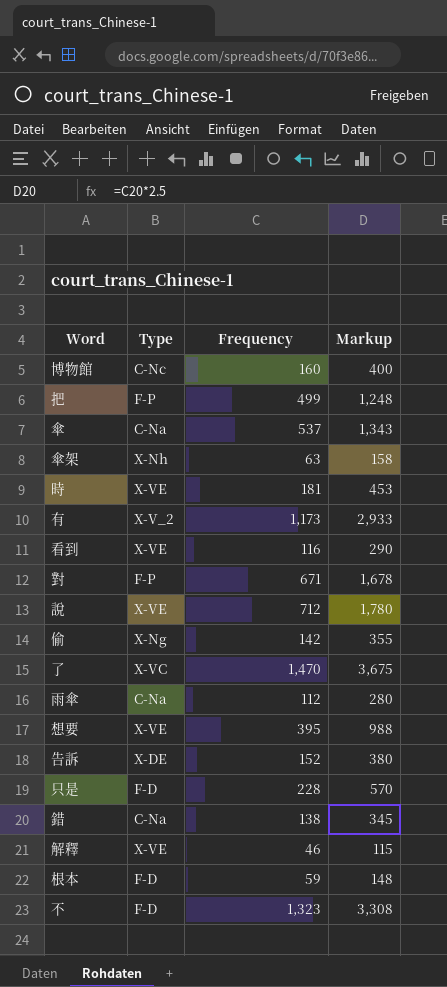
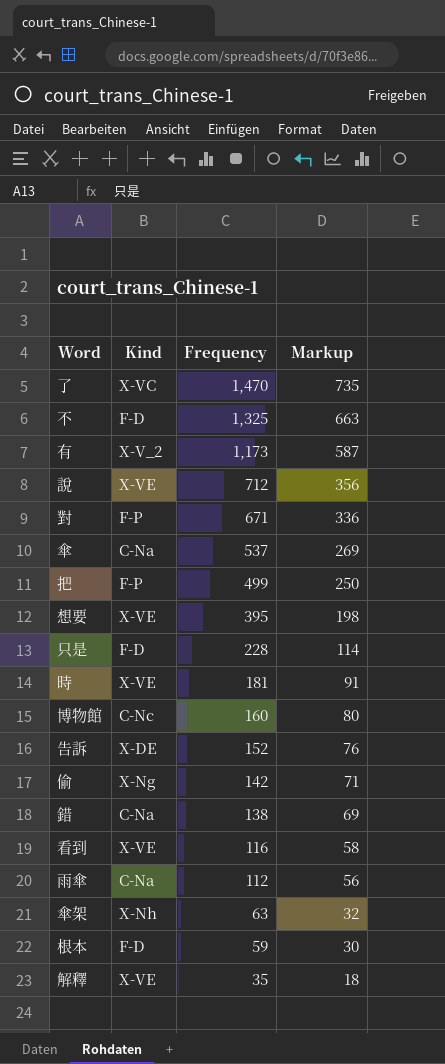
row order: none -> Frequency descending
column name: Type -> Kind
column Markup | formula: [Frequency] * 2.5 -> [Frequency] * 0.5
不 | Frequency: 1,323 -> 1,325
解釋 | Frequency: 46 -> 35

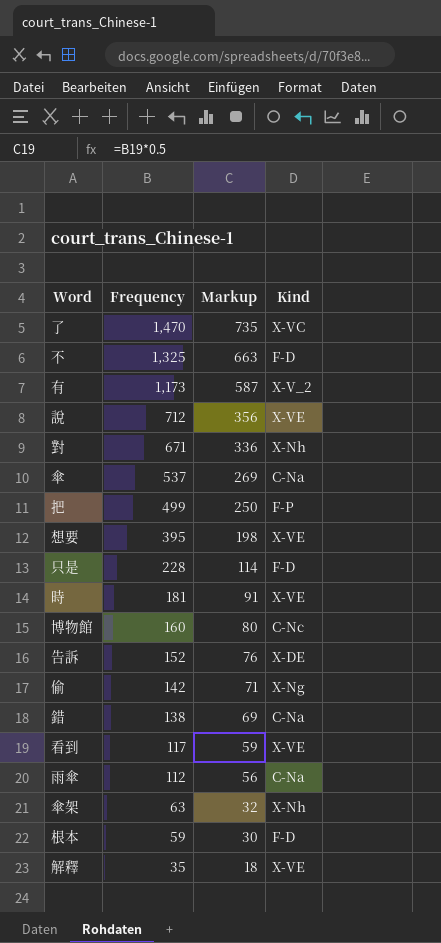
column Kind | position: 2 -> 4
對 | Kind: F-P -> X-Nh
看到 | Frequency: 116 -> 117
看到 | Markup: 58 -> 59

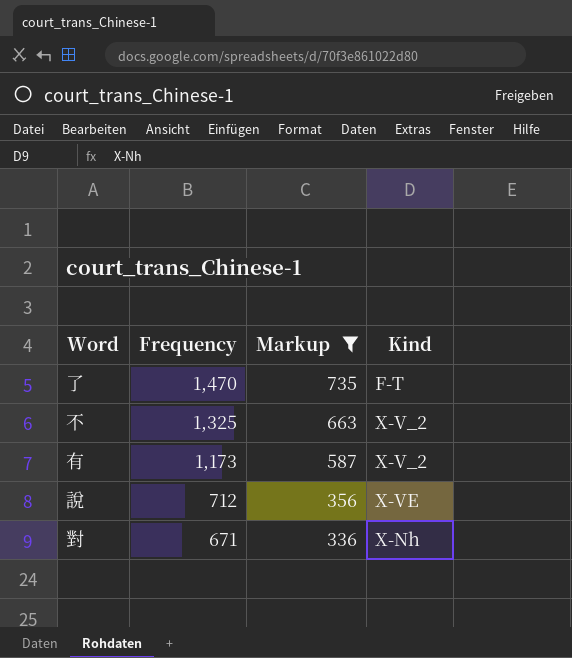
filter: none -> Markup >= 336
了 | Kind: X-VC -> F-T
不 | Kind: F-D -> X-V_2

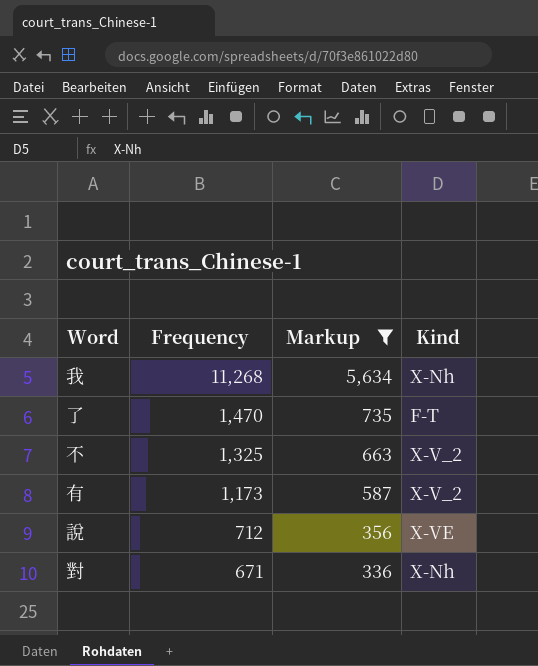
row 我: none -> 11,268 | 5,634 | X-Nh

